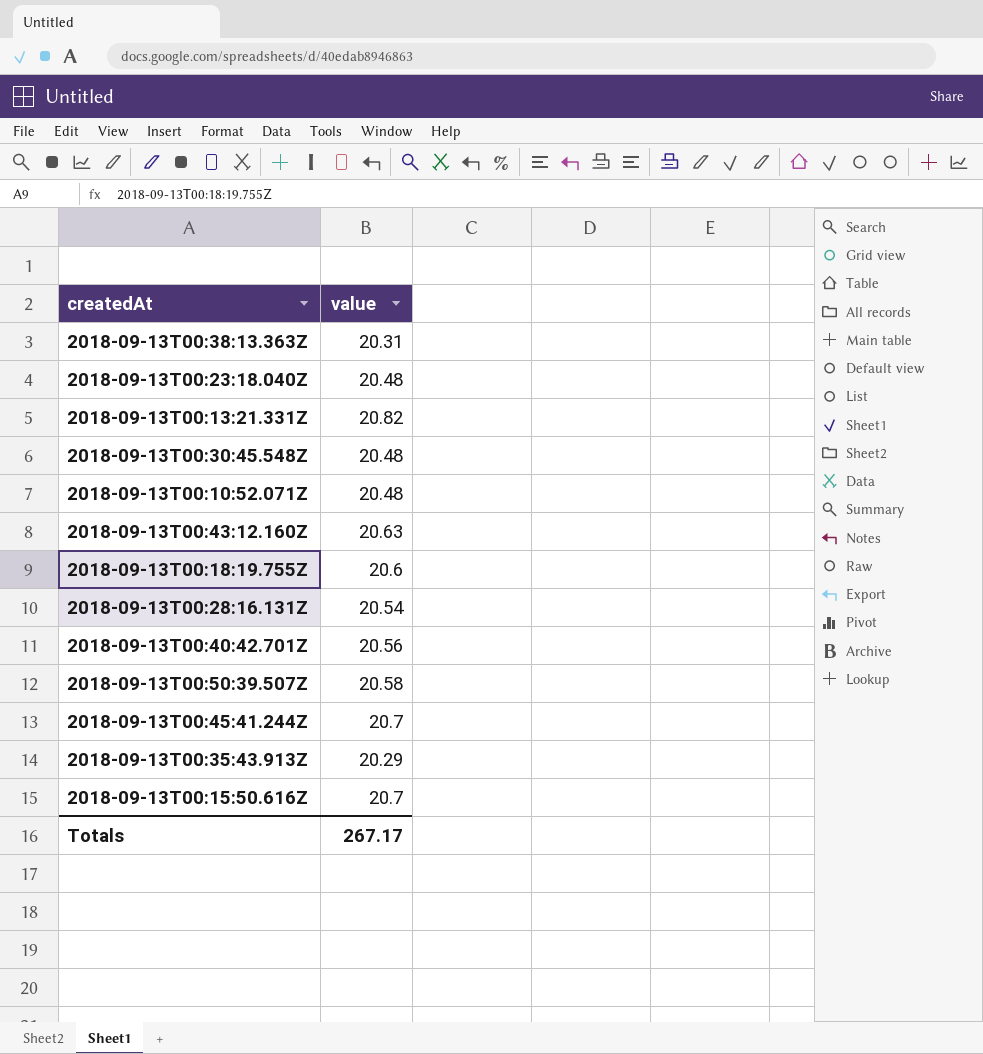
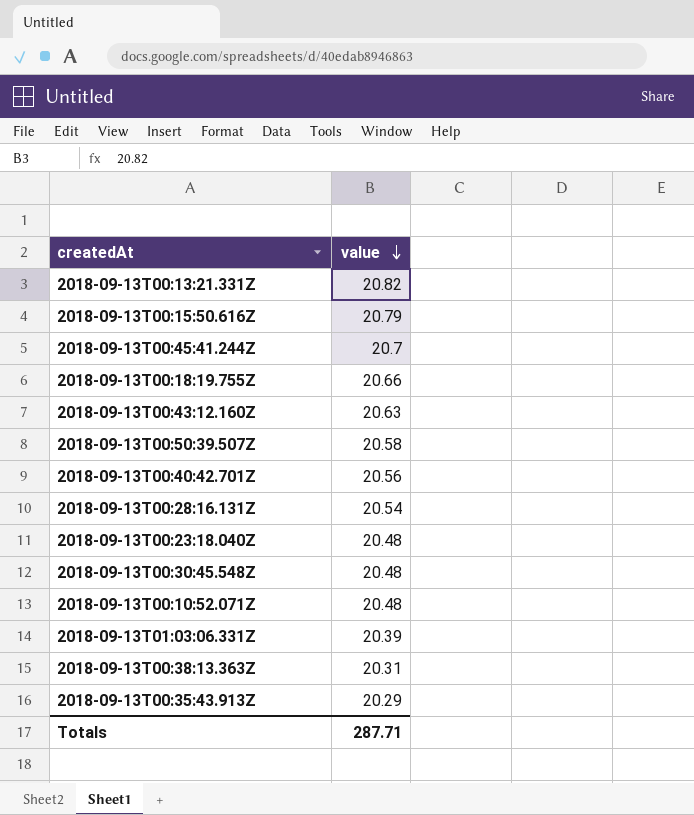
row order: none -> value descending
2018-09-13T00:15:50.616Z | value: 20.7 -> 20.79
2018-09-13T00:18:19.755Z | value: 20.6 -> 20.66
row 2018-09-13T01:03:06.331Z: none -> 20.39
Totals | value: 267.17 -> 287.71

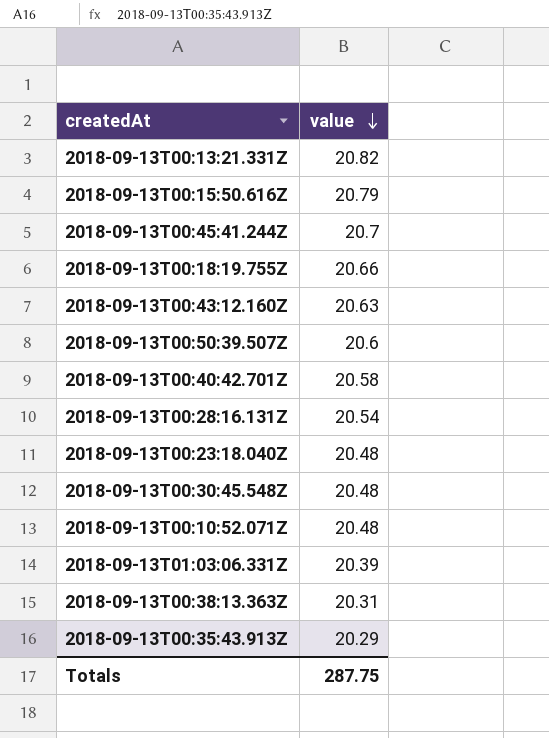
2018-09-13T00:50:39.507Z | value: 20.58 -> 20.6
2018-09-13T00:40:42.701Z | value: 20.56 -> 20.58
Totals | value: 287.71 -> 287.75

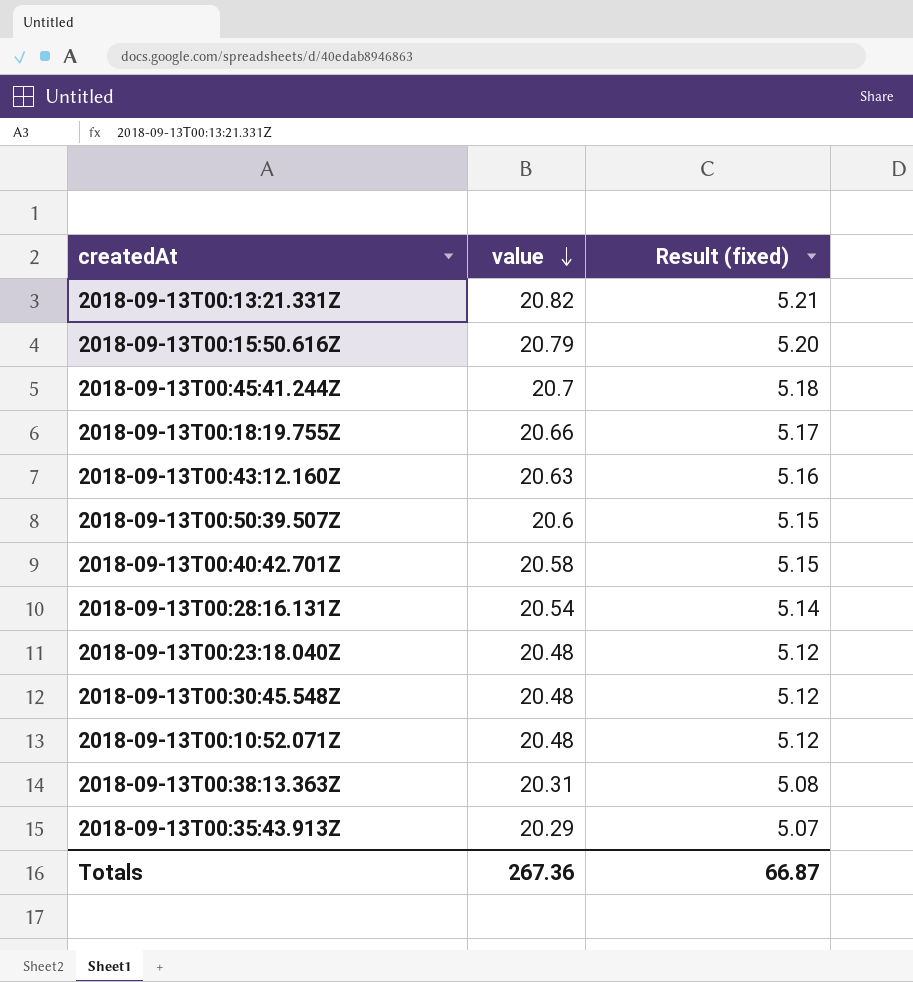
column Result (fixed) | formula: none -> [value] * 0.25
row 2018-09-13T01:03:06.331Z: 20.39 -> none
Totals | value: 287.75 -> 267.36

